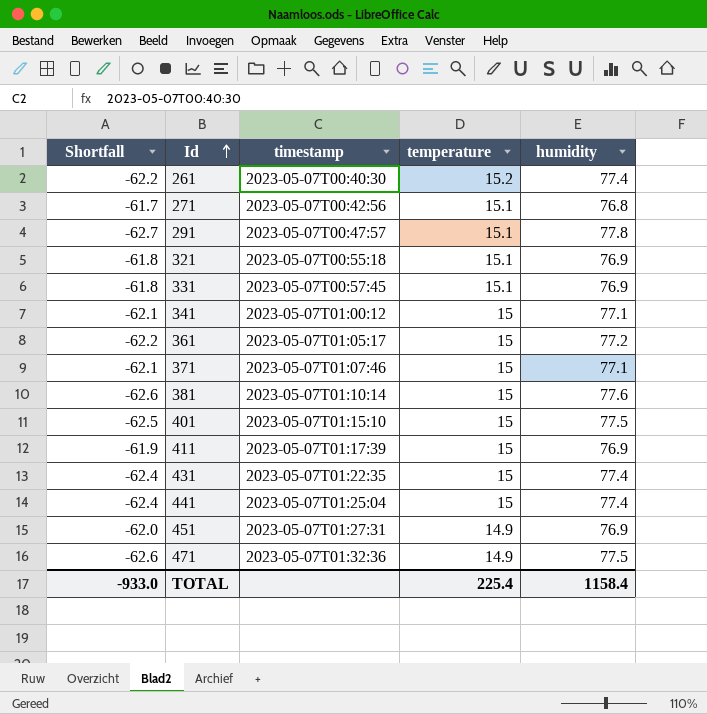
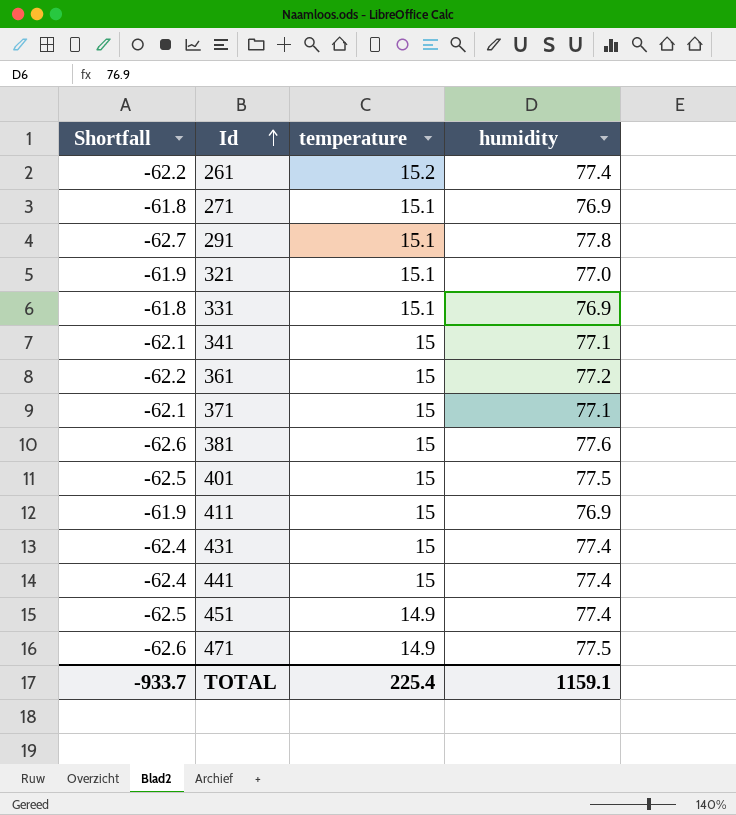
column timestamp | position: 3 -> none
271 | Shortfall: -61.7 -> -61.8
271 | humidity: 76.8 -> 76.9
321 | Shortfall: -61.8 -> -61.9
321 | humidity: 76.9 -> 77.0
451 | Shortfall: -62.0 -> -62.5
451 | humidity: 76.9 -> 77.4
TOTAL | Shortfall: -933.0 -> -933.7
TOTAL | humidity: 1158.4 -> 1159.1

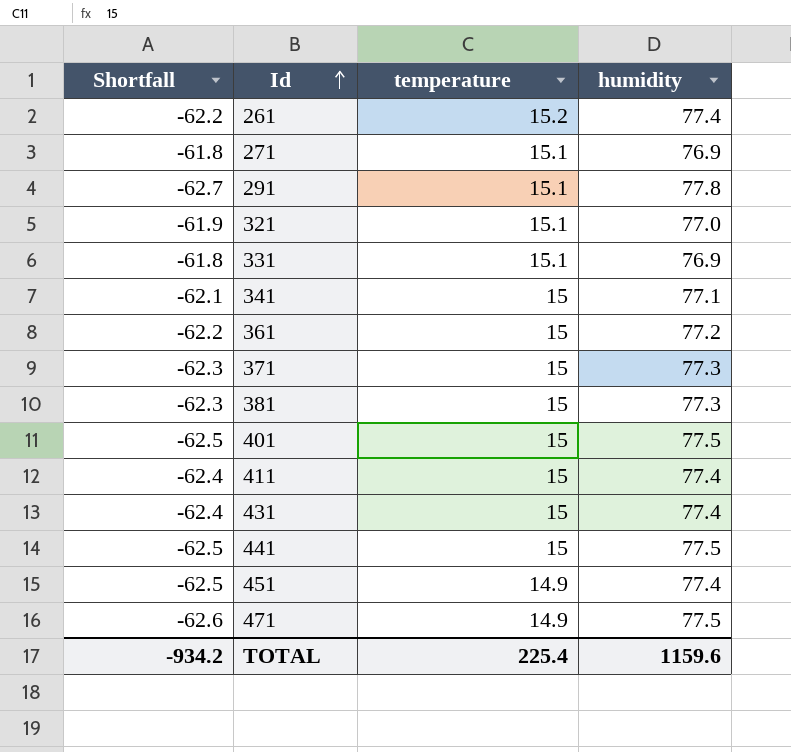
371 | Shortfall: -62.1 -> -62.3
371 | humidity: 77.1 -> 77.3
381 | Shortfall: -62.6 -> -62.3
381 | humidity: 77.6 -> 77.3
411 | Shortfall: -61.9 -> -62.4
411 | humidity: 76.9 -> 77.4
441 | Shortfall: -62.4 -> -62.5
441 | humidity: 77.4 -> 77.5
TOTAL | Shortfall: -933.7 -> -934.2
TOTAL | humidity: 1159.1 -> 1159.6

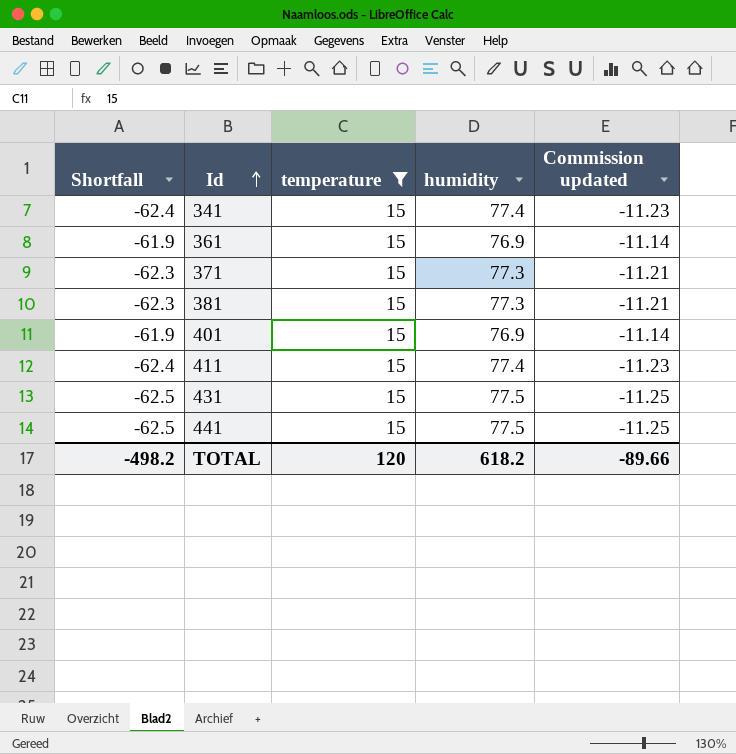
filter: none -> temperature = 15
column Commission updated | formula: none -> [Shortfall] * 0.18
341 | Shortfall: -62.1 -> -62.4
341 | humidity: 77.1 -> 77.4
361 | Shortfall: -62.2 -> -61.9
361 | humidity: 77.2 -> 76.9
401 | Shortfall: -62.5 -> -61.9
401 | humidity: 77.5 -> 76.9
431 | Shortfall: -62.4 -> -62.5
431 | humidity: 77.4 -> 77.5
TOTAL | Shortfall: -934.2 -> -498.2
TOTAL | temperature: 225.4 -> 120
TOTAL | humidity: 1159.6 -> 618.2

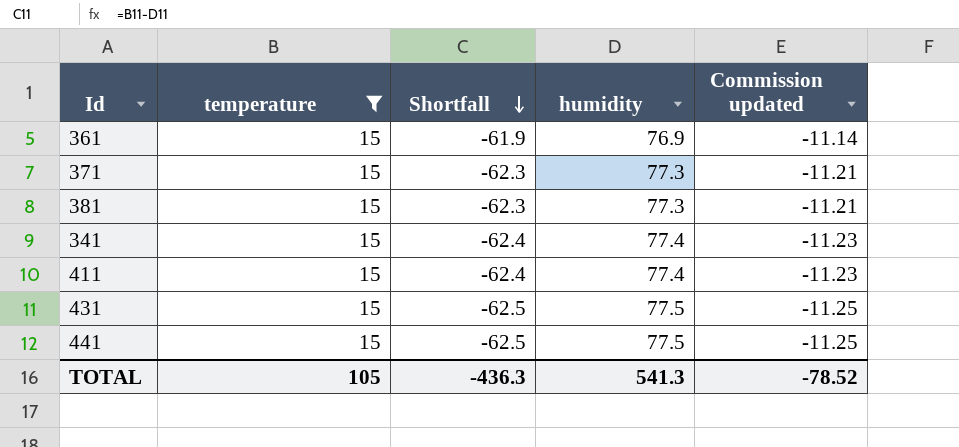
row order: Id ascending -> Shortfall descending
column Shortfall | position: 1 -> 3
row 401: -61.9 | 15 | 76.9 | -11.14 -> none
TOTAL | temperature: 120 -> 105
TOTAL | Shortfall: -498.2 -> -436.3
TOTAL | humidity: 618.2 -> 541.3
TOTAL | Commission updated: -89.66 -> -78.52

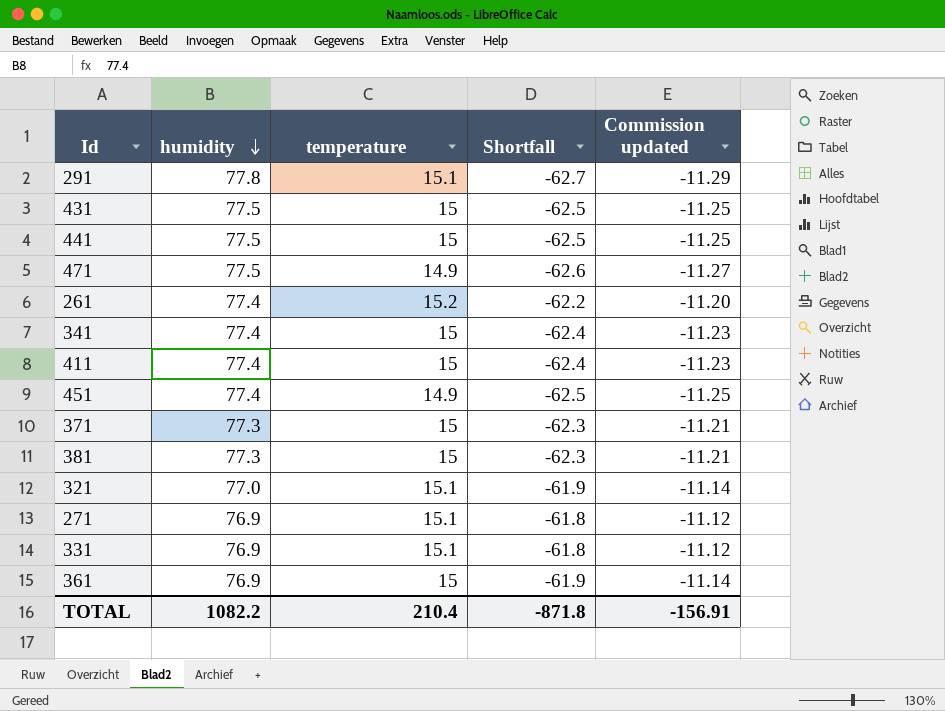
filter: temperature = 15 -> none
row order: Shortfall descending -> humidity descending
column humidity | position: 4 -> 2
TOTAL | humidity: 541.3 -> 1082.2
TOTAL | temperature: 105 -> 210.4
TOTAL | Shortfall: -436.3 -> -871.8
TOTAL | Commission updated: -78.52 -> -156.91

